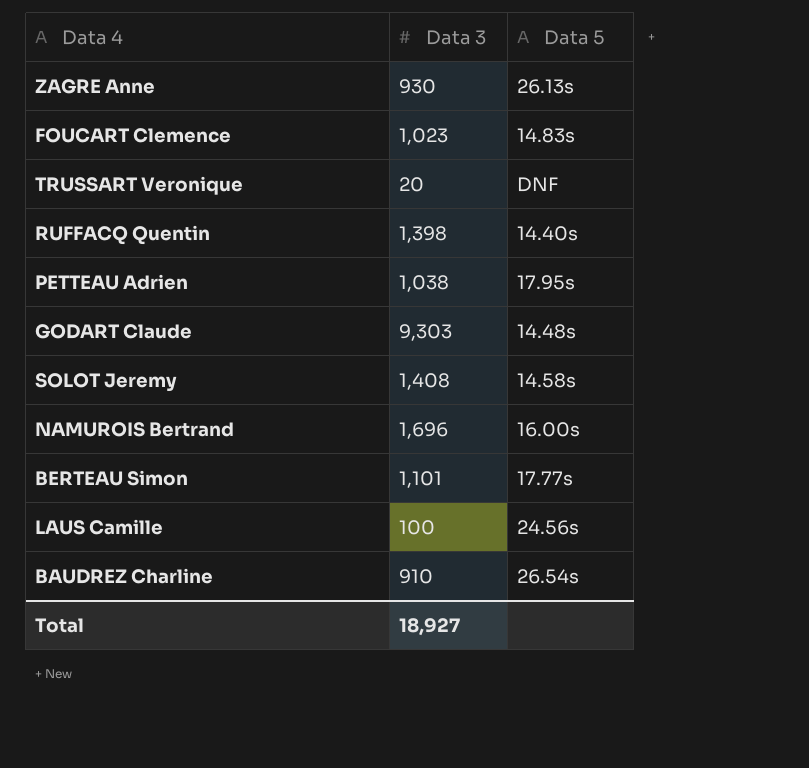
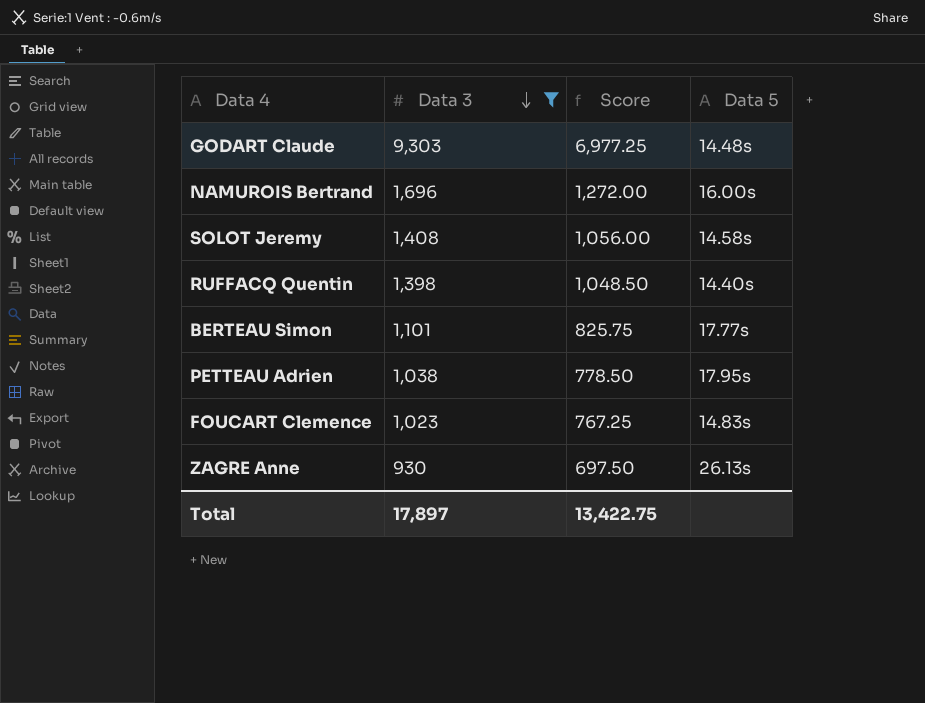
filter: none -> Data 3 >= 930
row order: none -> Data 3 descending
column Score | formula: none -> [Data 3] * 0.75
Total | Data 3: 18,927 -> 17,897

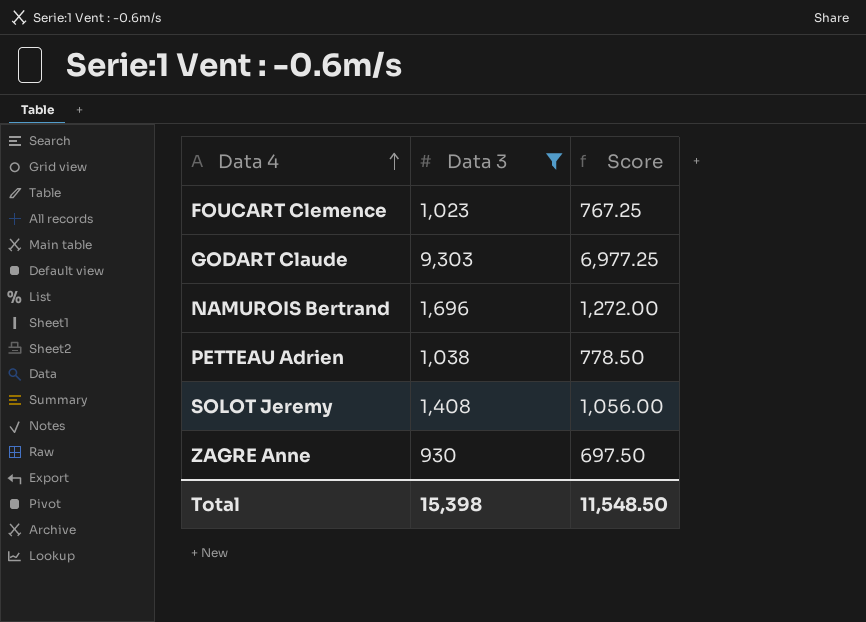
row order: Data 3 descending -> Data 4 ascending
column Data 5 | position: 4 -> none
row RUFFACQ Quentin: 1,398 | 1,048.50 | 14.40s -> none
row BERTEAU Simon: 1,101 | 825.75 | 17.77s -> none
Total | Data 3: 17,897 -> 15,398
Total | Score: 13,422.75 -> 11,548.50

